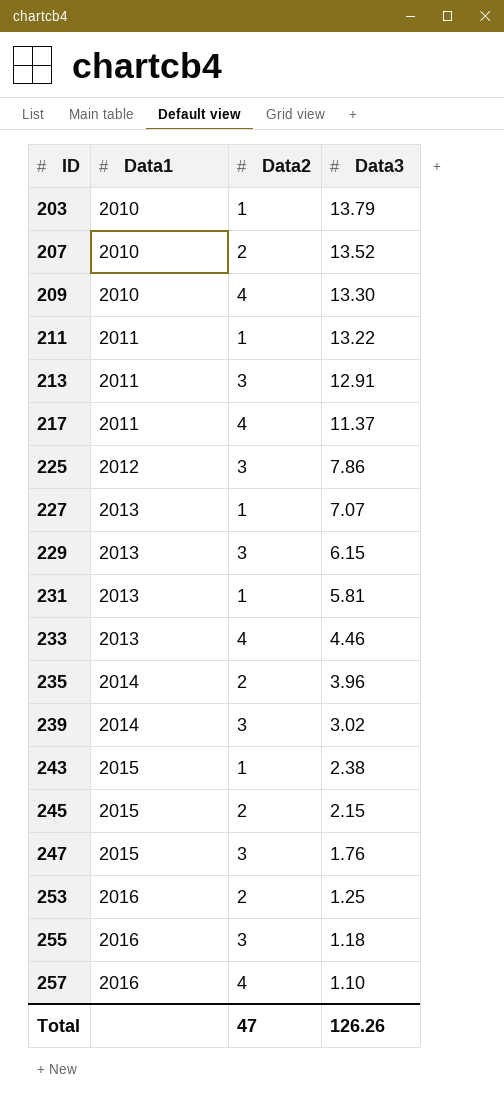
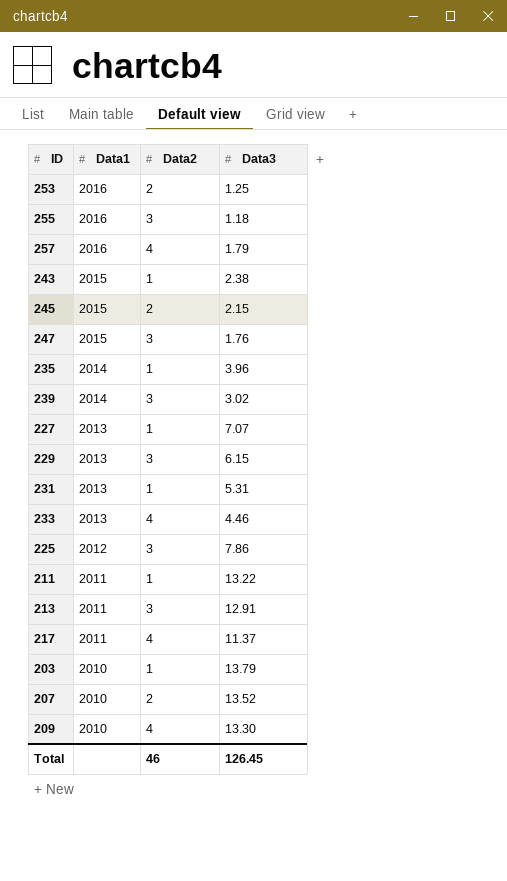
row order: ID ascending -> Data1 descending
257 | Data3: 1.10 -> 1.79
235 | Data2: 2 -> 1
231 | Data3: 5.81 -> 5.31
Total | Data2: 47 -> 46
Total | Data3: 126.26 -> 126.45

